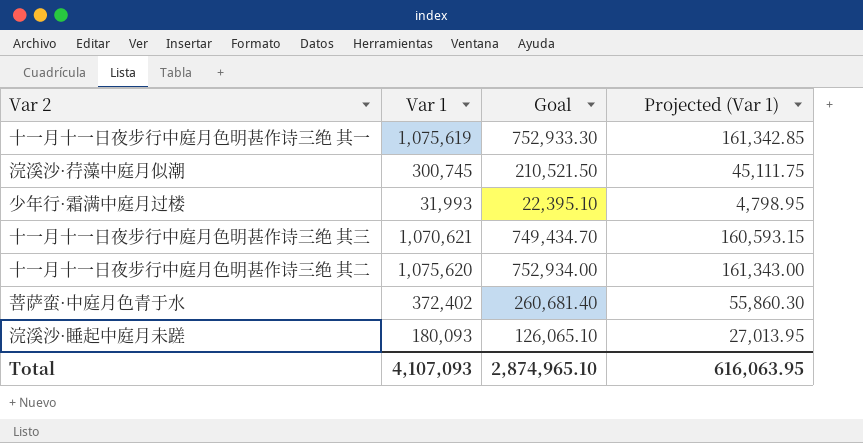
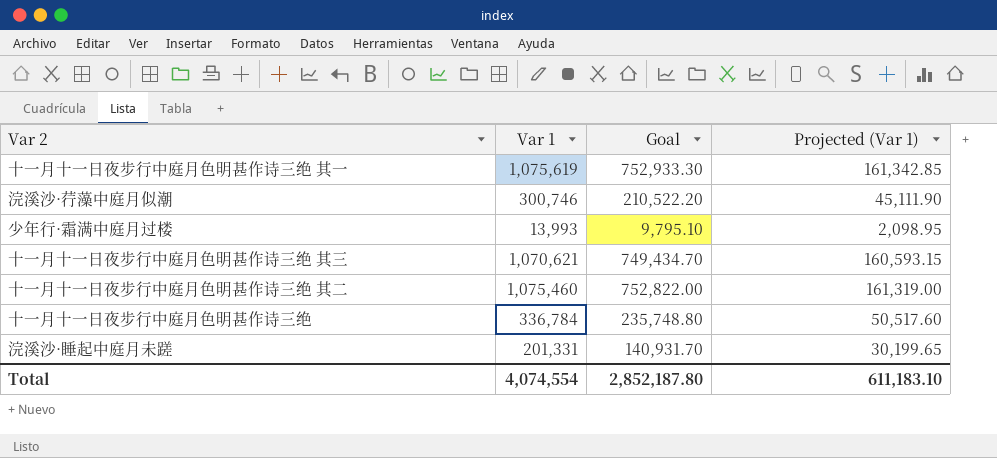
row 菩萨蛮·中庭月色青于水: 372,402 | 260,681.40 | 55,860.30 -> none
浣溪沙·荇藻中庭月似潮 | Var 1: 300,745 -> 300,746
浣溪沙·荇藻中庭月似潮 | Goal: 210,521.50 -> 210,522.20
浣溪沙·荇藻中庭月似潮 | Projected (Var 1): 45,111.75 -> 45,111.90
少年行·霜满中庭月过楼 | Var 1: 31,993 -> 13,993
少年行·霜满中庭月过楼 | Goal: 22,395.10 -> 9,795.10
少年行·霜满中庭月过楼 | Projected (Var 1): 4,798.95 -> 2,098.95
十一月十一日夜步行中庭月色明甚作诗三绝 其二 | Var 1: 1,075,620 -> 1,075,460
十一月十一日夜步行中庭月色明甚作诗三绝 其二 | Goal: 752,934.00 -> 752,822.00
十一月十一日夜步行中庭月色明甚作诗三绝 其二 | Projected (Var 1): 161,343.00 -> 161,319.00
row 十一月十一日夜步行中庭月色明甚作诗三绝: none -> 336,784 | 235,748.80 | 50,517.60
浣溪沙·睡起中庭月未蹉 | Var 1: 180,093 -> 201,331
浣溪沙·睡起中庭月未蹉 | Goal: 126,065.10 -> 140,931.70
浣溪沙·睡起中庭月未蹉 | Projected (Var 1): 27,013.95 -> 30,199.65
Total | Var 1: 4,107,093 -> 4,074,554
Total | Goal: 2,874,965.10 -> 2,852,187.80
Total | Projected (Var 1): 616,063.95 -> 611,183.10

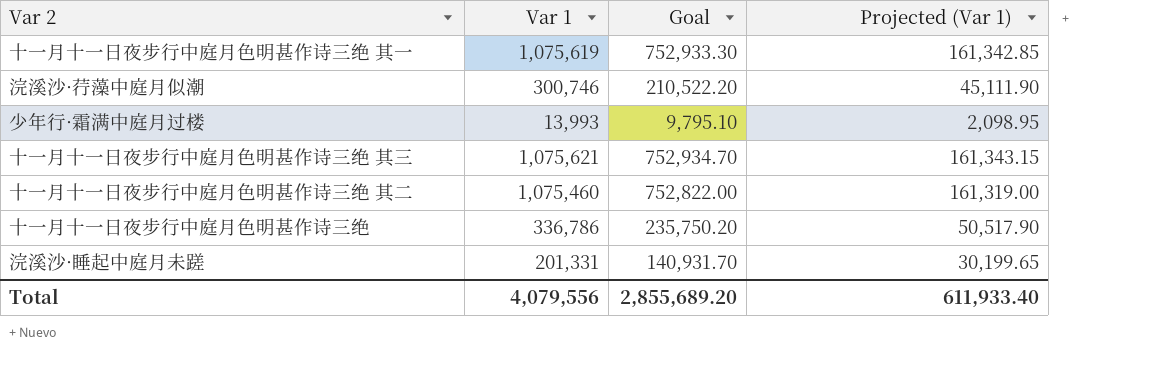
十一月十一日夜步行中庭月色明甚作诗三绝 其三 | Var 1: 1,070,621 -> 1,075,621
十一月十一日夜步行中庭月色明甚作诗三绝 其三 | Goal: 749,434.70 -> 752,934.70
十一月十一日夜步行中庭月色明甚作诗三绝 其三 | Projected (Var 1): 160,593.15 -> 161,343.15
十一月十一日夜步行中庭月色明甚作诗三绝 | Var 1: 336,784 -> 336,786
十一月十一日夜步行中庭月色明甚作诗三绝 | Goal: 235,748.80 -> 235,750.20
十一月十一日夜步行中庭月色明甚作诗三绝 | Projected (Var 1): 50,517.60 -> 50,517.90
Total | Var 1: 4,074,554 -> 4,079,556
Total | Goal: 2,852,187.80 -> 2,855,689.20
Total | Projected (Var 1): 611,183.10 -> 611,933.40

